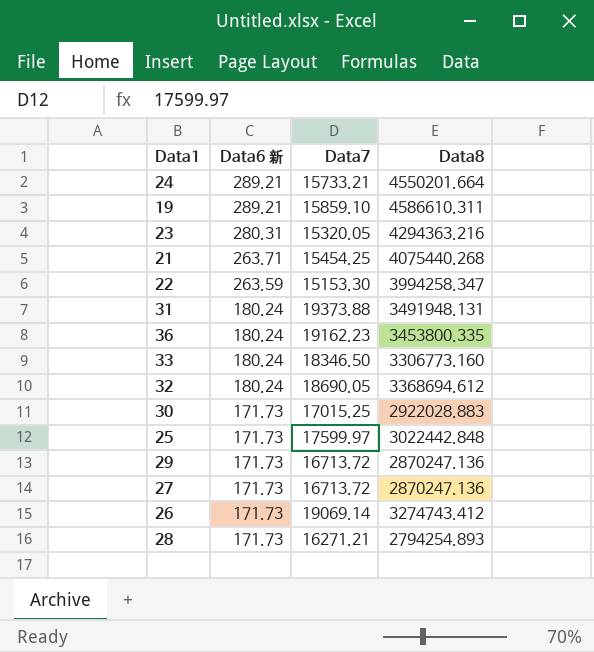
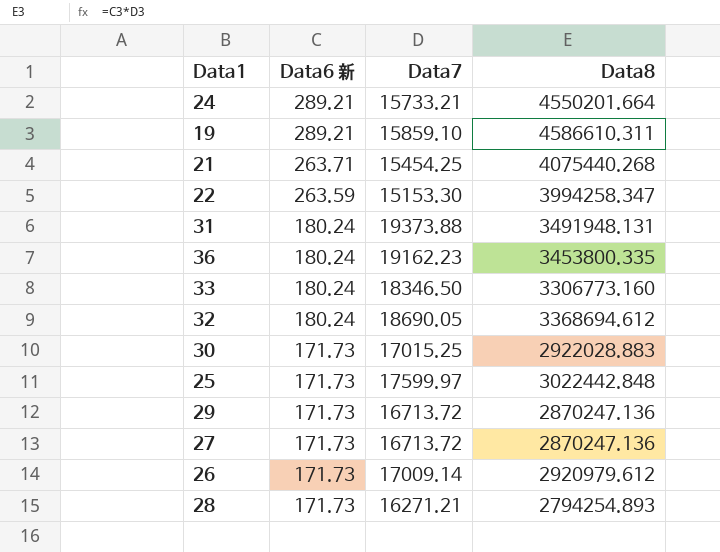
row 23: 280.31 | 15320.05 | 4294363.216 -> none
26 | Data7: 19069.14 -> 17009.14
26 | Data8: 3274743.412 -> 2920979.612

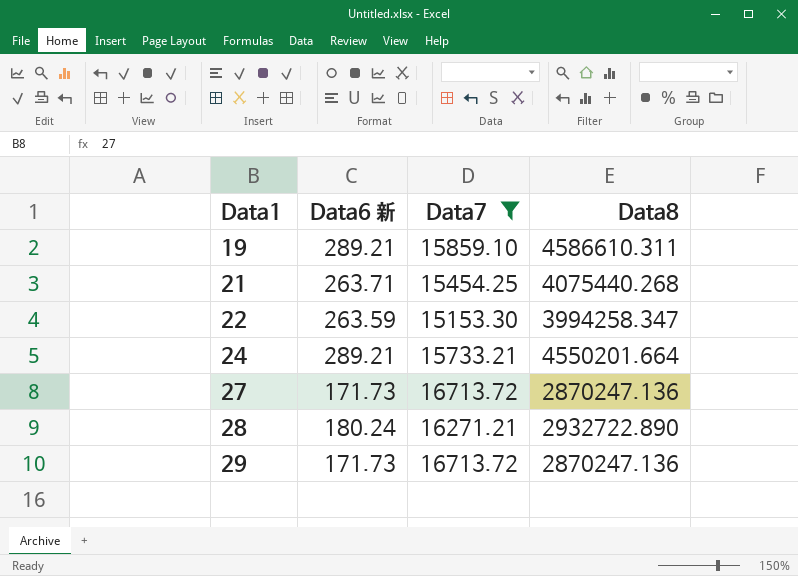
filter: none -> Data7 <= 16713.72
row order: Data6 新 descending -> Data1 ascending
28 | Data6 新: 171.73 -> 180.24
28 | Data8: 2794254.893 -> 2932722.890

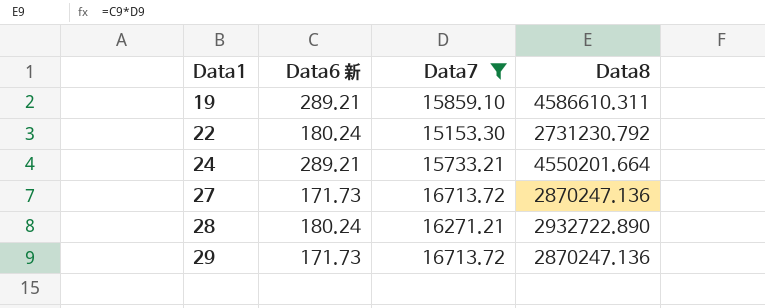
row 21: 263.71 | 15454.25 | 4075440.268 -> none
22 | Data6 新: 263.59 -> 180.24
22 | Data8: 3994258.347 -> 2731230.792

